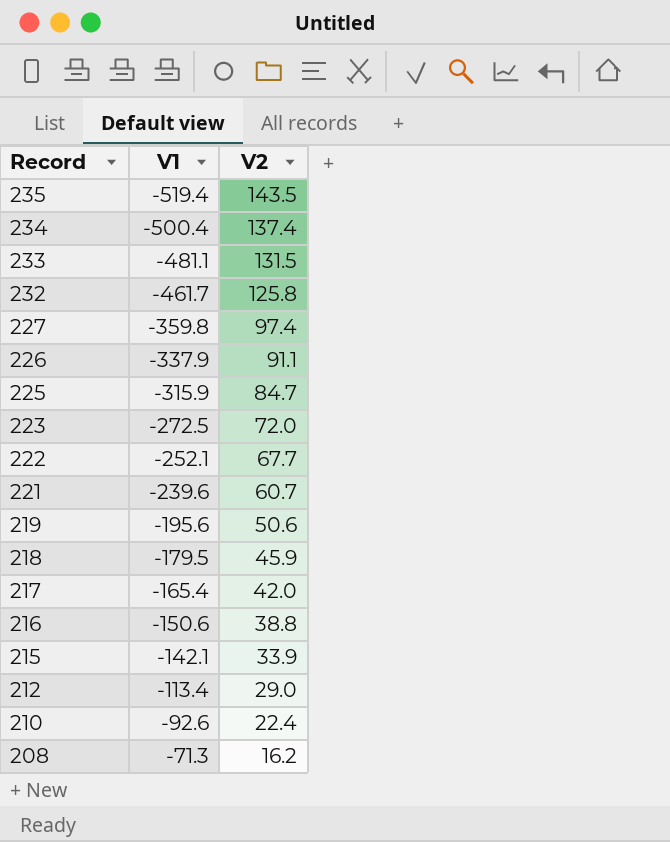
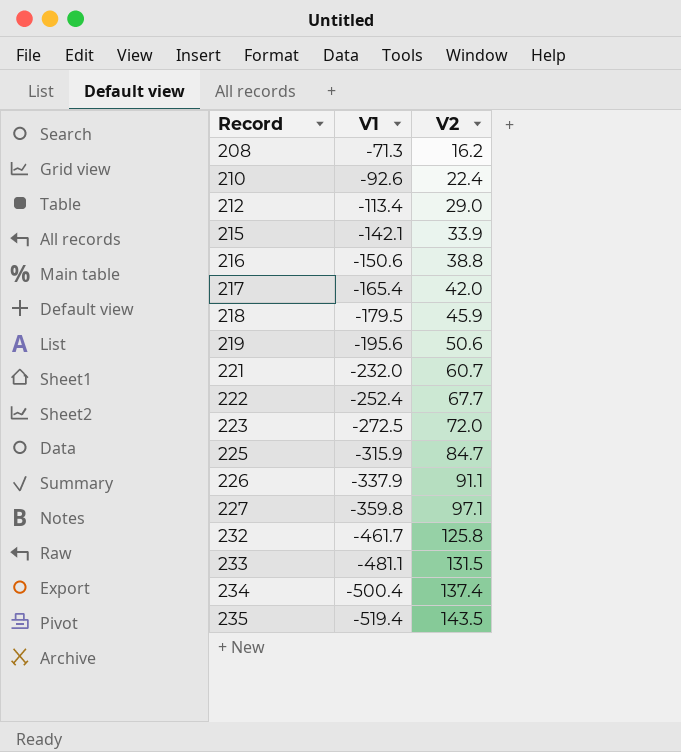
row order: Record descending -> Record ascending
221 | V1: -239.6 -> -232.0
222 | V1: -252.1 -> -252.4
227 | V2: 97.4 -> 97.1

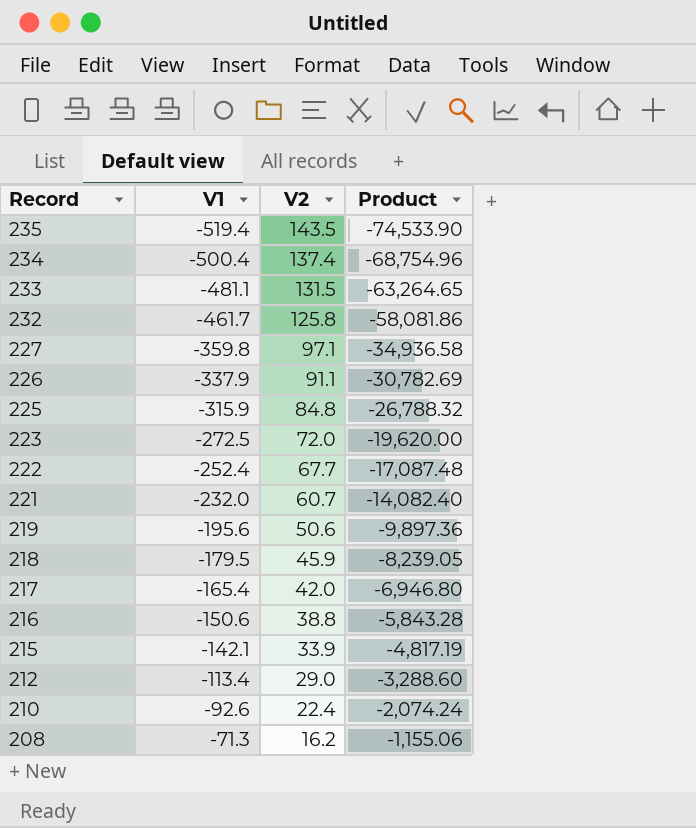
row order: Record ascending -> Record descending
column Product | formula: none -> [V1] * [V2]
225 | V2: 84.7 -> 84.8

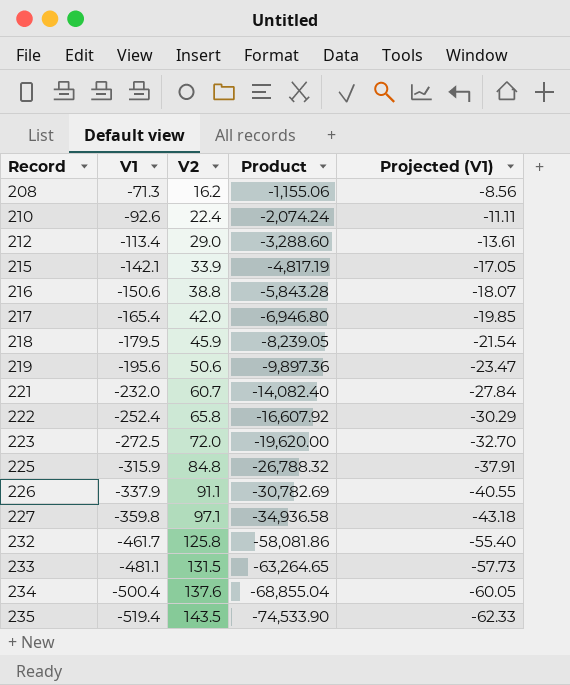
row order: Record descending -> Record ascending
column Projected (V1) | formula: none -> [V1] * 0.12
222 | V2: 67.7 -> 65.8
222 | Product: -17,087.48 -> -16,607.92
234 | V2: 137.4 -> 137.6
234 | Product: -68,754.96 -> -68,855.04

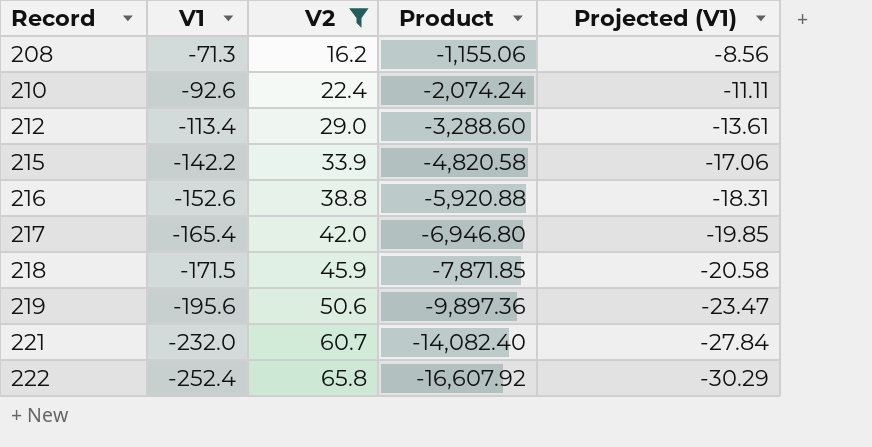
filter: none -> V2 <= 65.8
215 | V1: -142.1 -> -142.2
215 | Product: -4,817.19 -> -4,820.58
215 | Projected (V1): -17.05 -> -17.06
216 | V1: -150.6 -> -152.6
216 | Product: -5,843.28 -> -5,920.88
216 | Projected (V1): -18.07 -> -18.31
218 | V1: -179.5 -> -171.5
218 | Product: -8,239.05 -> -7,871.85
218 | Projected (V1): -21.54 -> -20.58

